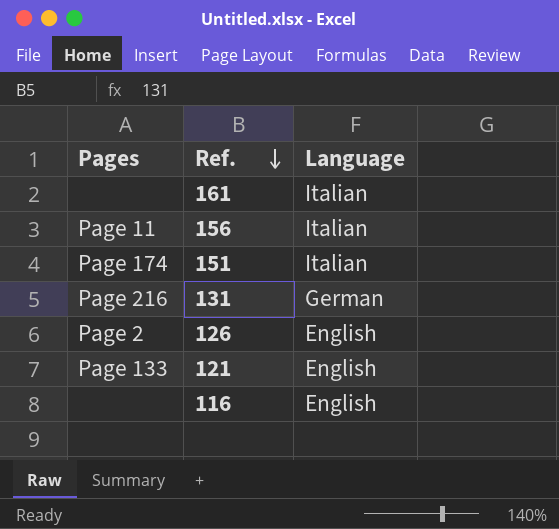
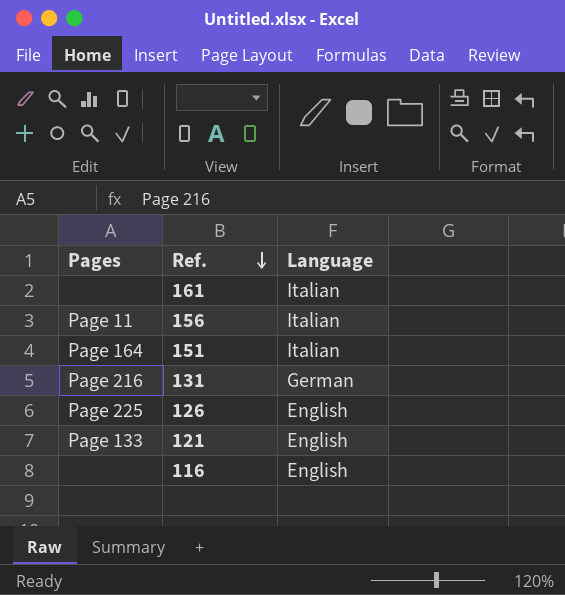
151 | Pages: Page 174 -> Page 164
126 | Pages: Page 2 -> Page 225

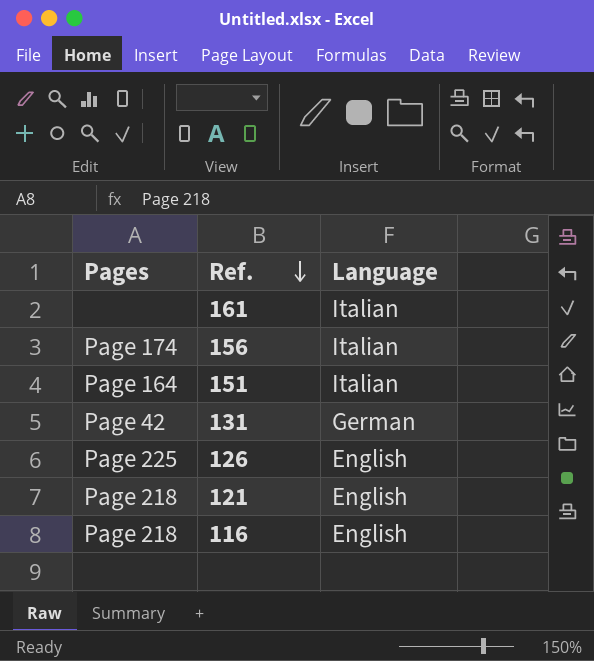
156 | Pages: Page 11 -> Page 174
131 | Pages: Page 216 -> Page 42
121 | Pages: Page 133 -> Page 218
116 | Pages: none -> Page 218

